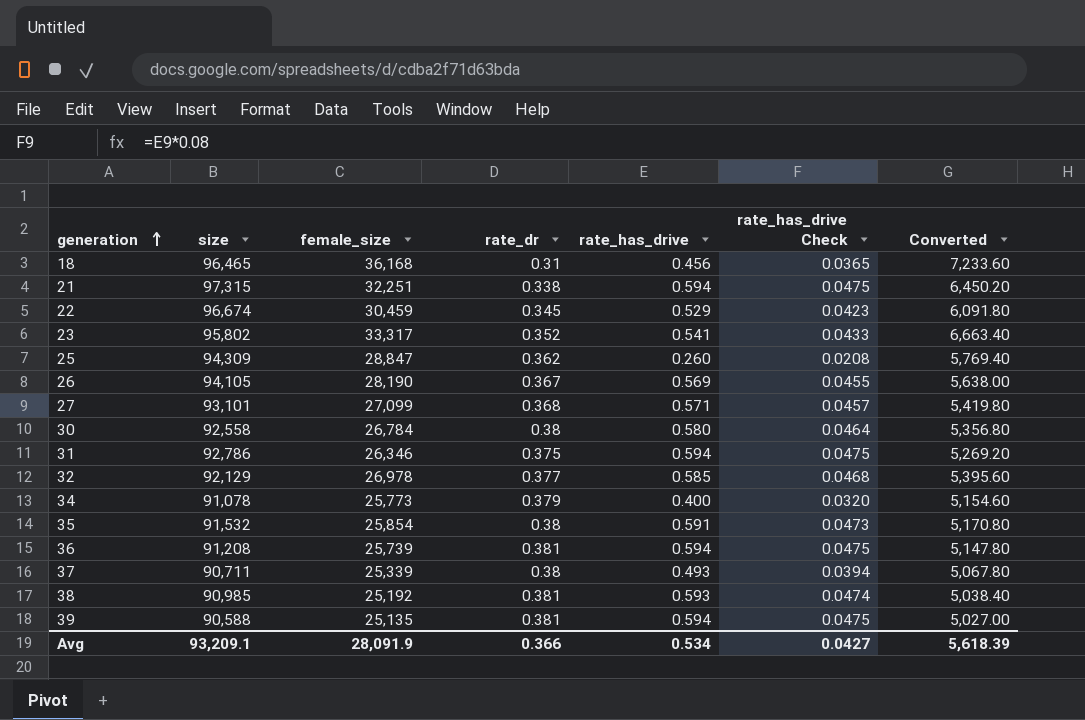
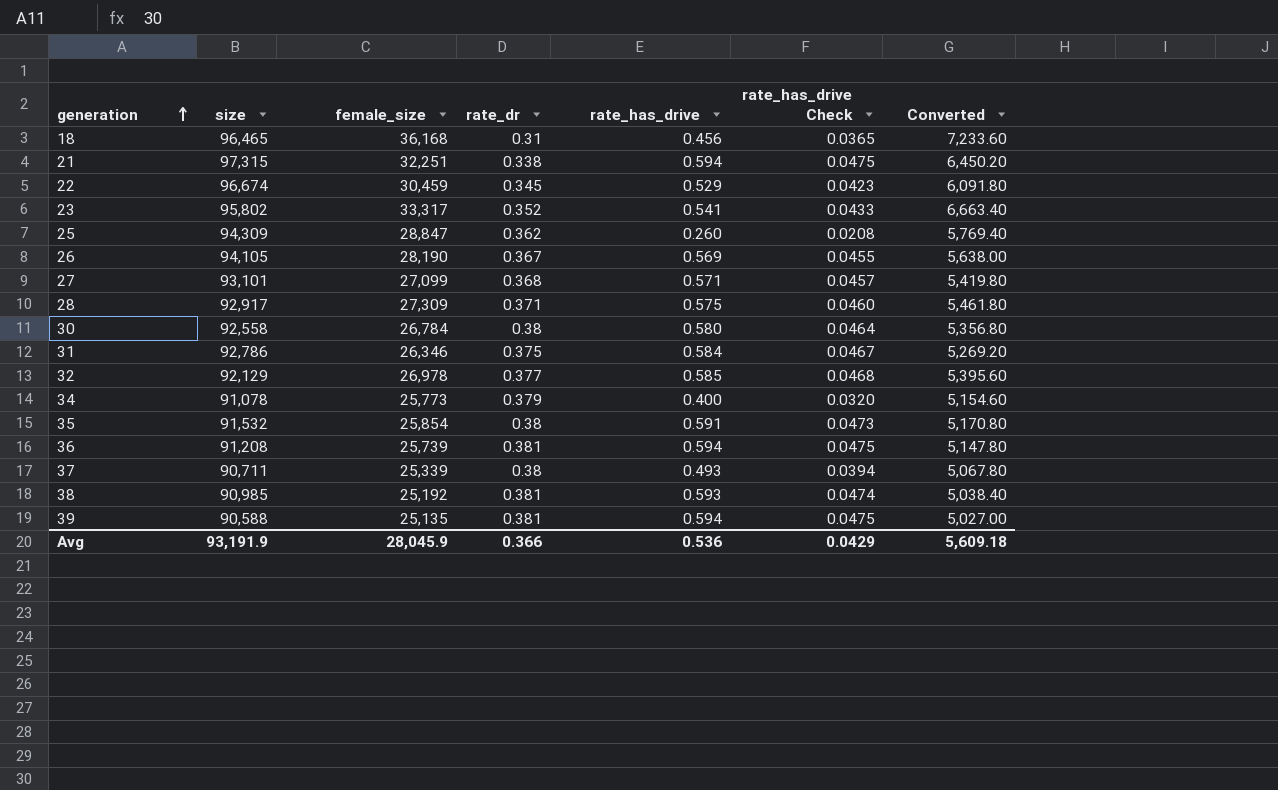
row 28: none -> 92,917 | 27,309 | 0.371 | 0.575 | 0.0460 | 5,461.80
31 | rate_has_drive: 0.594 -> 0.584
31 | rate_has_drive Check: 0.0475 -> 0.0467
Avg | size: 93,209.1 -> 93,191.9
Avg | female_size: 28,091.9 -> 28,045.9
Avg | rate_has_drive: 0.534 -> 0.536
Avg | rate_has_drive Check: 0.0427 -> 0.0429
Avg | Converted: 5,618.39 -> 5,609.18

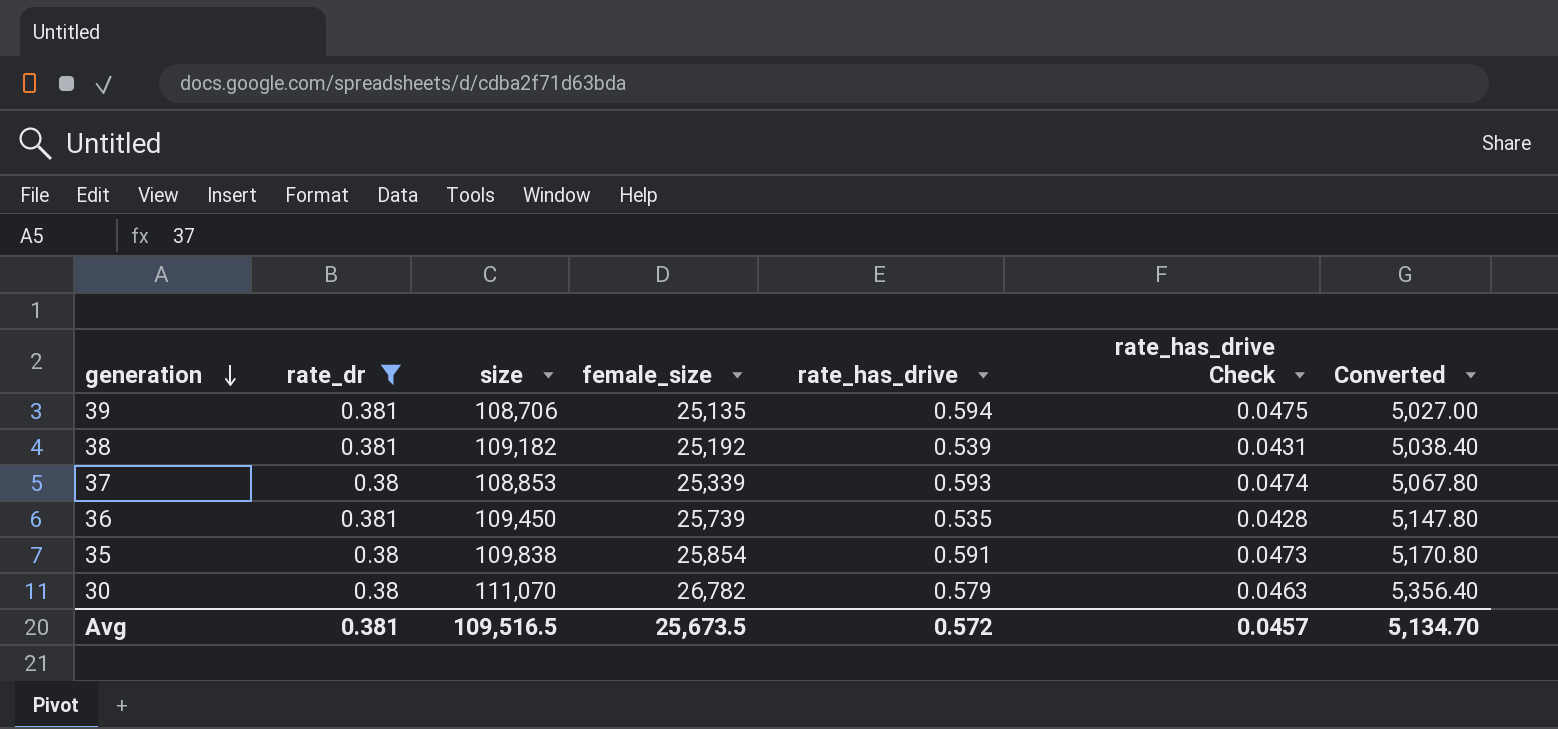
filter: none -> rate_dr >= 0.38
row order: generation ascending -> generation descending
column rate_dr | position: 4 -> 2
39 | size: 90,588 -> 108,706
38 | size: 90,985 -> 109,182
38 | rate_has_drive: 0.593 -> 0.539
38 | rate_has_drive Check: 0.0474 -> 0.0431
37 | size: 90,711 -> 108,853
37 | rate_has_drive: 0.493 -> 0.593
37 | rate_has_drive Check: 0.0394 -> 0.0474
36 | size: 91,208 -> 109,450
36 | rate_has_drive: 0.594 -> 0.535
36 | rate_has_drive Check: 0.0475 -> 0.0428
35 | size: 91,532 -> 109,838
30 | size: 92,558 -> 111,070
30 | female_size: 26,784 -> 26,782
30 | rate_has_drive: 0.580 -> 0.579
30 | rate_has_drive Check: 0.0464 -> 0.0463
30 | Converted: 5,356.80 -> 5,356.40
Avg | rate_dr: 0.366 -> 0.381
Avg | size: 93,191.9 -> 109,516.5
Avg | female_size: 28,045.9 -> 25,673.5
Avg | rate_has_drive: 0.536 -> 0.572
Avg | rate_has_drive Check: 0.0429 -> 0.0457
Avg | Converted: 5,609.18 -> 5,134.70

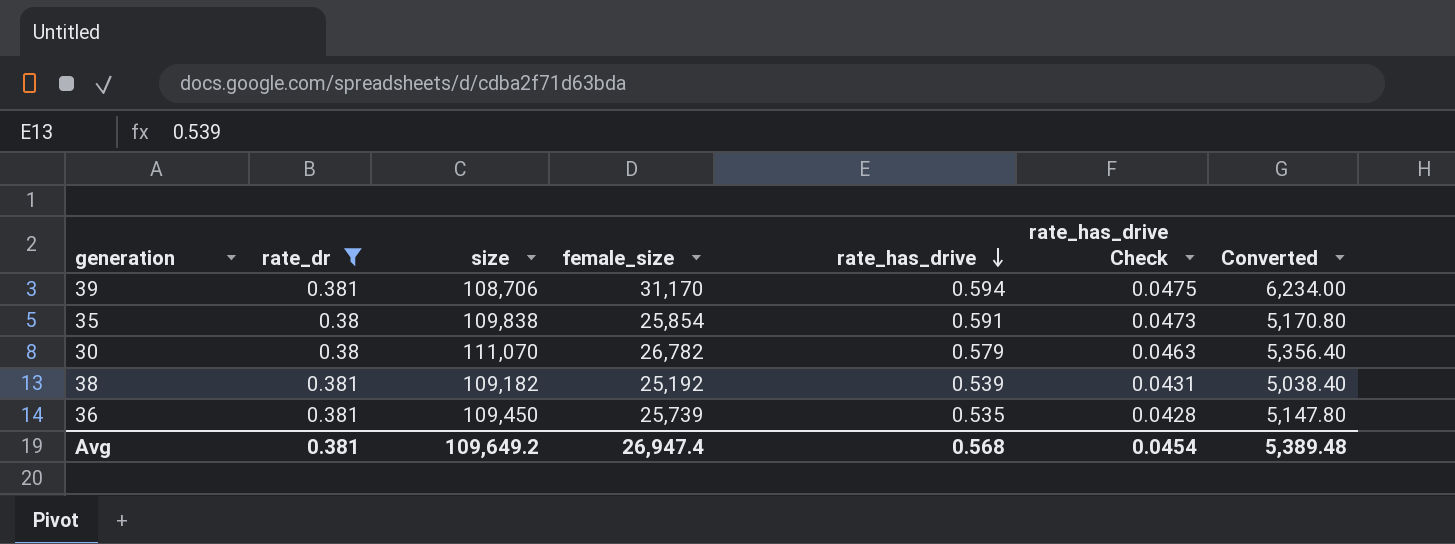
row order: generation descending -> rate_has_drive descending
row 37: 0.38 | 108,853 | 25,339 | 0.593 | 0.0474 | 5,067.80 -> none
39 | female_size: 25,135 -> 31,170
39 | Converted: 5,027.00 -> 6,234.00
Avg | size: 109,516.5 -> 109,649.2
Avg | female_size: 25,673.5 -> 26,947.4
Avg | rate_has_drive: 0.572 -> 0.568
Avg | rate_has_drive Check: 0.0457 -> 0.0454
Avg | Converted: 5,134.70 -> 5,389.48

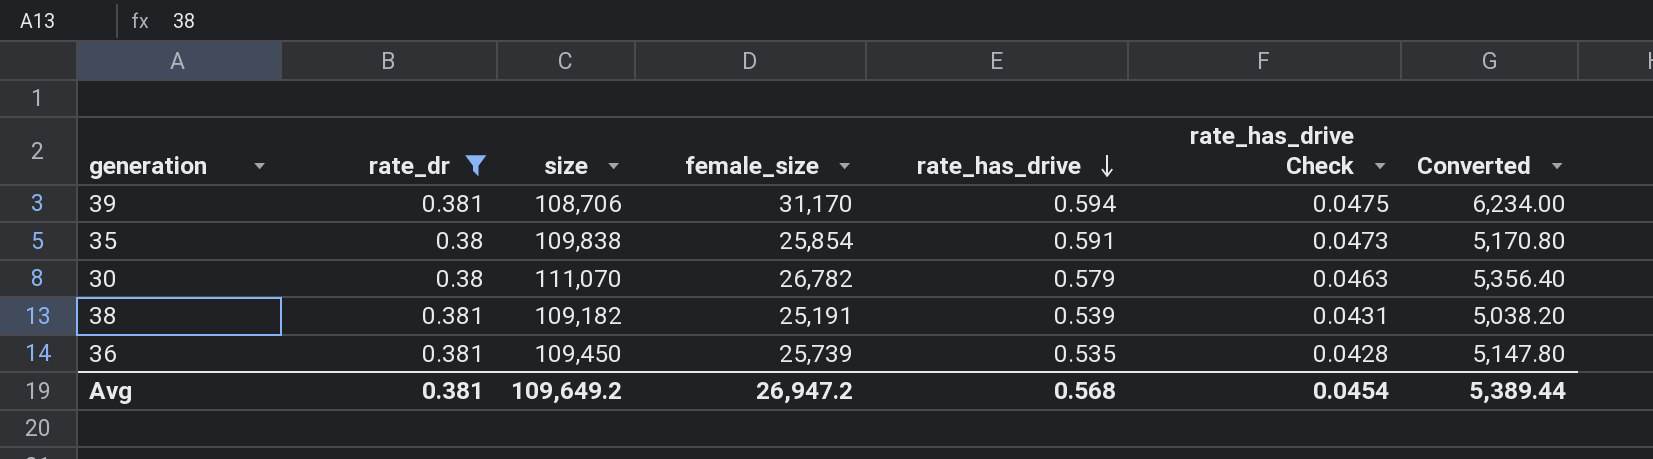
38 | female_size: 25,192 -> 25,191
38 | Converted: 5,038.40 -> 5,038.20
Avg | female_size: 26,947.4 -> 26,947.2
Avg | Converted: 5,389.48 -> 5,389.44

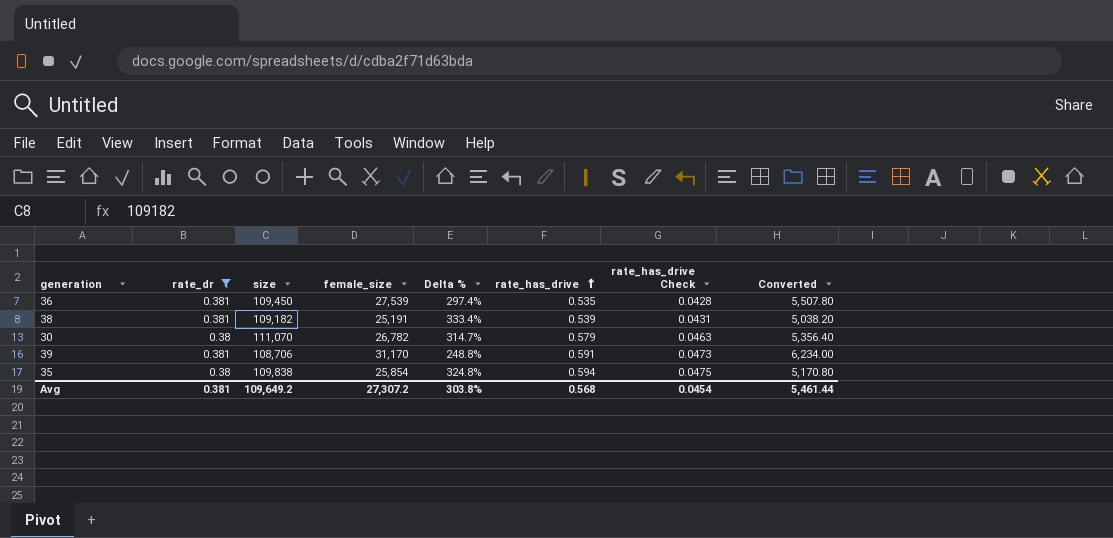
row order: rate_has_drive descending -> rate_has_drive ascending
column Delta % | formula: none -> ([size] - [female_size]) / [female_size]
36 | female_size: 25,739 -> 27,539
36 | Converted: 5,147.80 -> 5,507.80
39 | rate_has_drive: 0.594 -> 0.591
39 | rate_has_drive Check: 0.0475 -> 0.0473
35 | rate_has_drive: 0.591 -> 0.594
35 | rate_has_drive Check: 0.0473 -> 0.0475
Avg | female_size: 26,947.2 -> 27,307.2
Avg | Converted: 5,389.44 -> 5,461.44

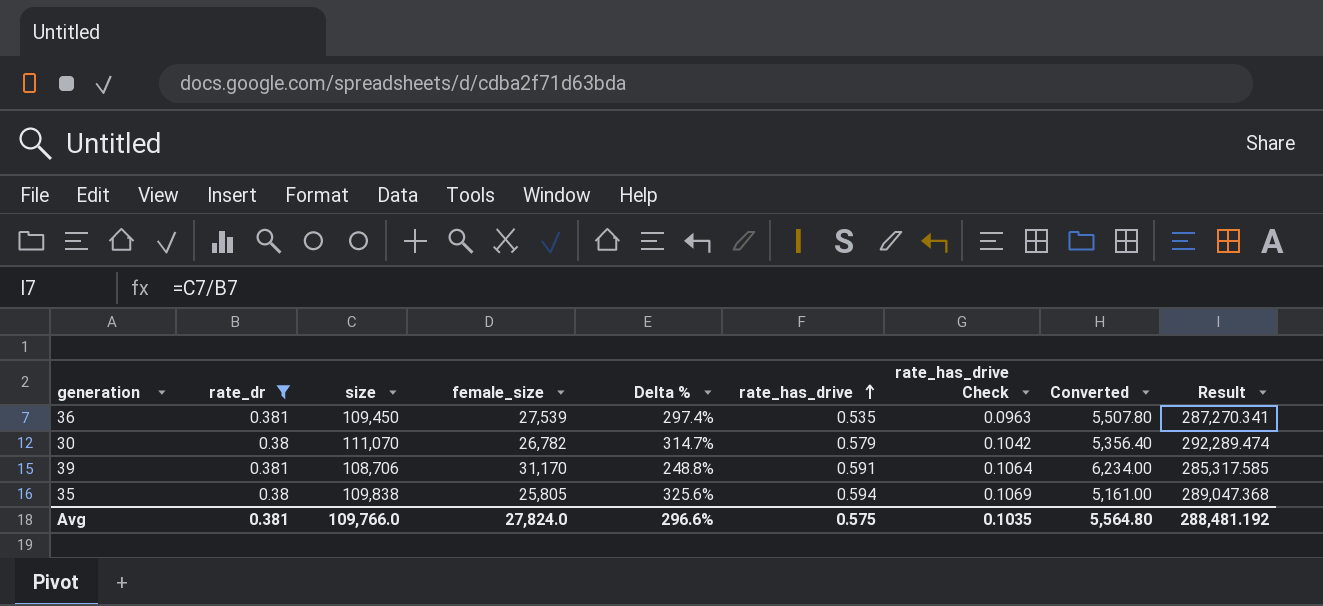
column rate_has_drive Check | formula: [rate_has_drive] * 0.08 -> [rate_has_drive] * 0.18
column Result | formula: none -> [size] / [rate_dr]
row 38: 0.381 | 109,182 | 25,191 | 333.4% | 0.539 | 0.0431 | 5,038.20 -> none
35 | female_size: 25,854 -> 25,805
35 | Delta %: 324.8% -> 325.6%
35 | Converted: 5,170.80 -> 5,161.00
Avg | size: 109,649.2 -> 109,766.0
Avg | female_size: 27,307.2 -> 27,824.0
Avg | Delta %: 303.8% -> 296.6%
Avg | rate_has_drive: 0.568 -> 0.575
Avg | rate_has_drive Check: 0.0454 -> 0.1035
Avg | Converted: 5,461.44 -> 5,564.80

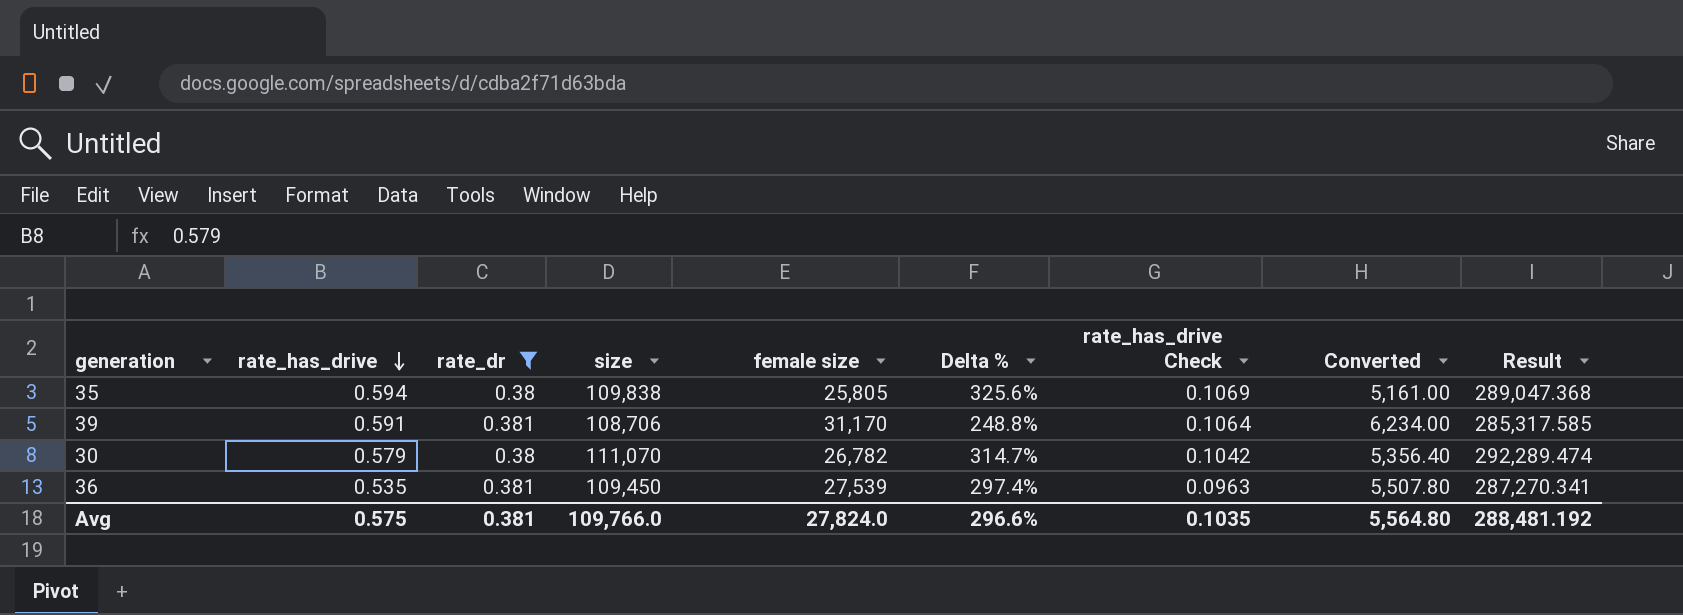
row order: rate_has_drive ascending -> rate_has_drive descending
column rate_has_drive | position: 6 -> 2
column name: female_size -> female size

